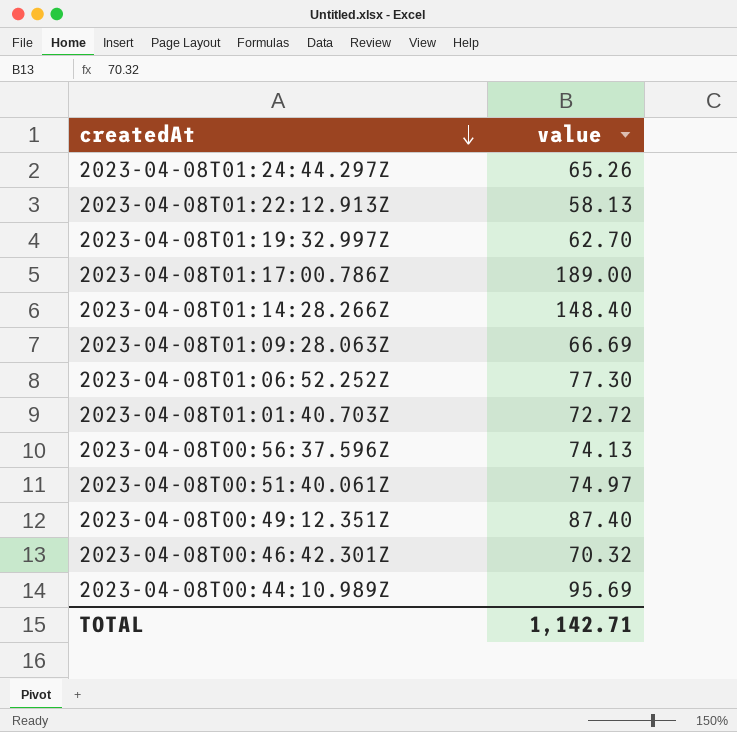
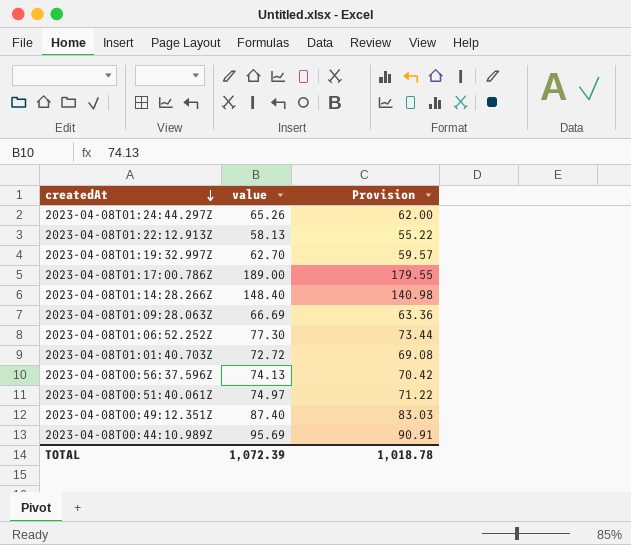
column Provision | formula: none -> [value] * 0.95
row 2023-04-08T00:46:42.301Z: 70.32 -> none
TOTAL | value: 1,142.71 -> 1,072.39

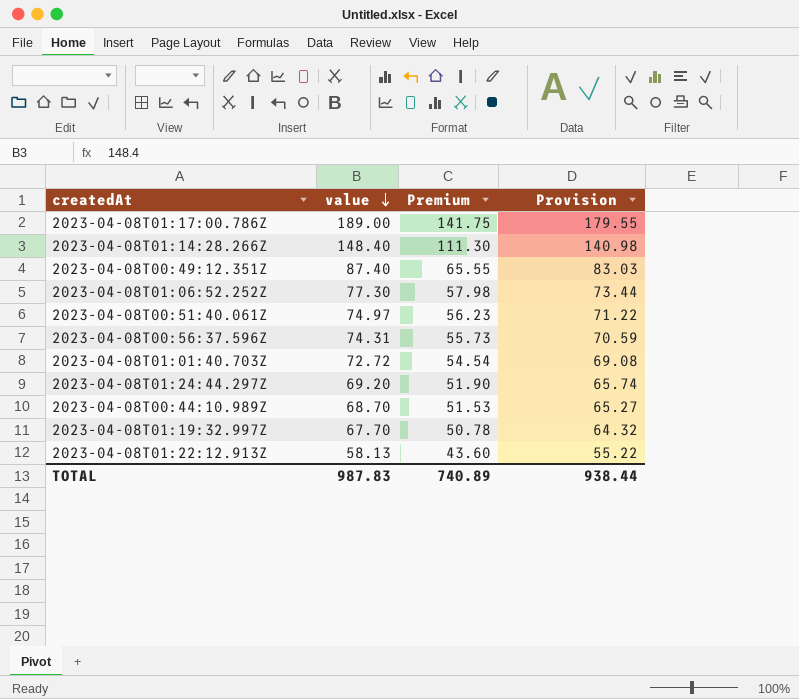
row order: createdAt descending -> value descending
column Premium | formula: none -> [value] * 0.75
row 2023-04-08T01:09:28.063Z: 66.69 | 63.36 -> none
2023-04-08T00:56:37.596Z | value: 74.13 -> 74.31
2023-04-08T00:56:37.596Z | Provision: 70.42 -> 70.59
2023-04-08T01:24:44.297Z | value: 65.26 -> 69.20
2023-04-08T01:24:44.297Z | Provision: 62.00 -> 65.74
2023-04-08T00:44:10.989Z | value: 95.69 -> 68.70
2023-04-08T00:44:10.989Z | Provision: 90.91 -> 65.27
2023-04-08T01:19:32.997Z | value: 62.70 -> 67.70
2023-04-08T01:19:32.997Z | Provision: 59.57 -> 64.32
TOTAL | value: 1,072.39 -> 987.83
TOTAL | Provision: 1,018.78 -> 938.44

